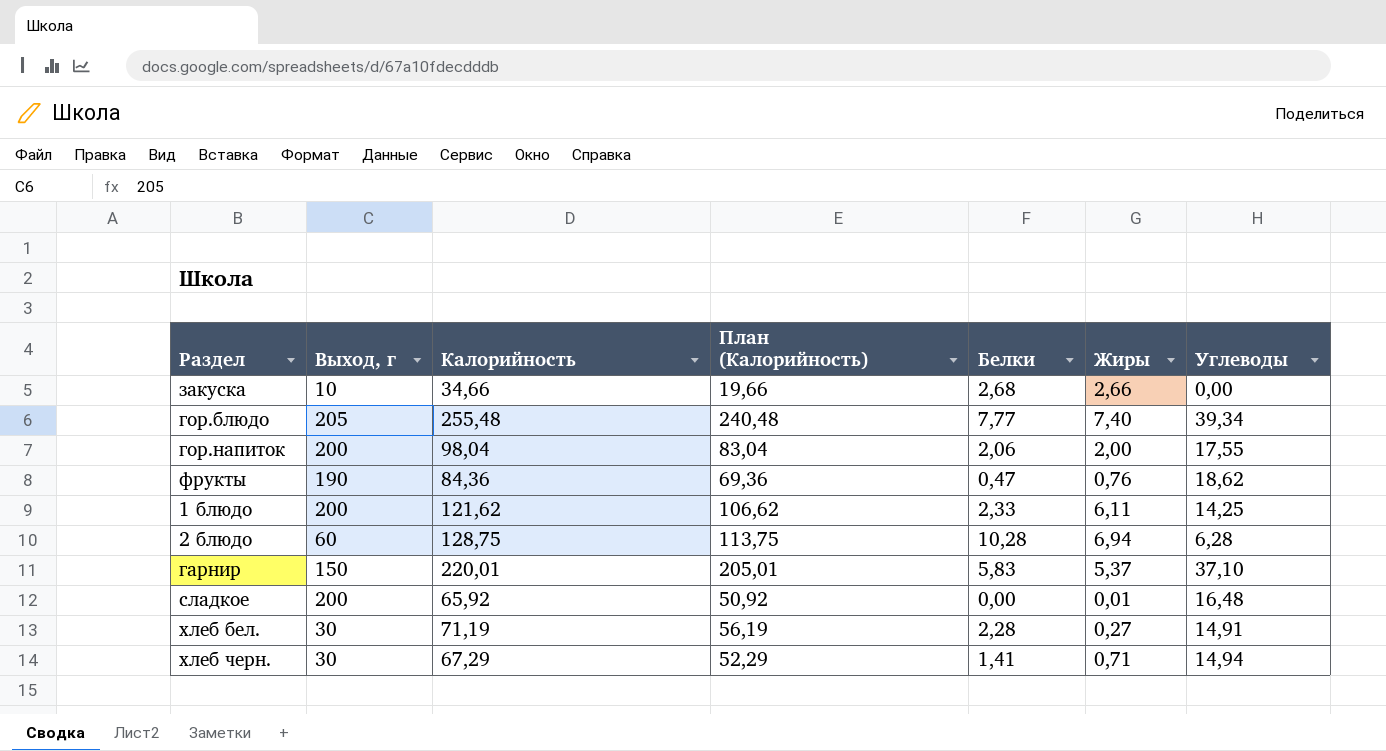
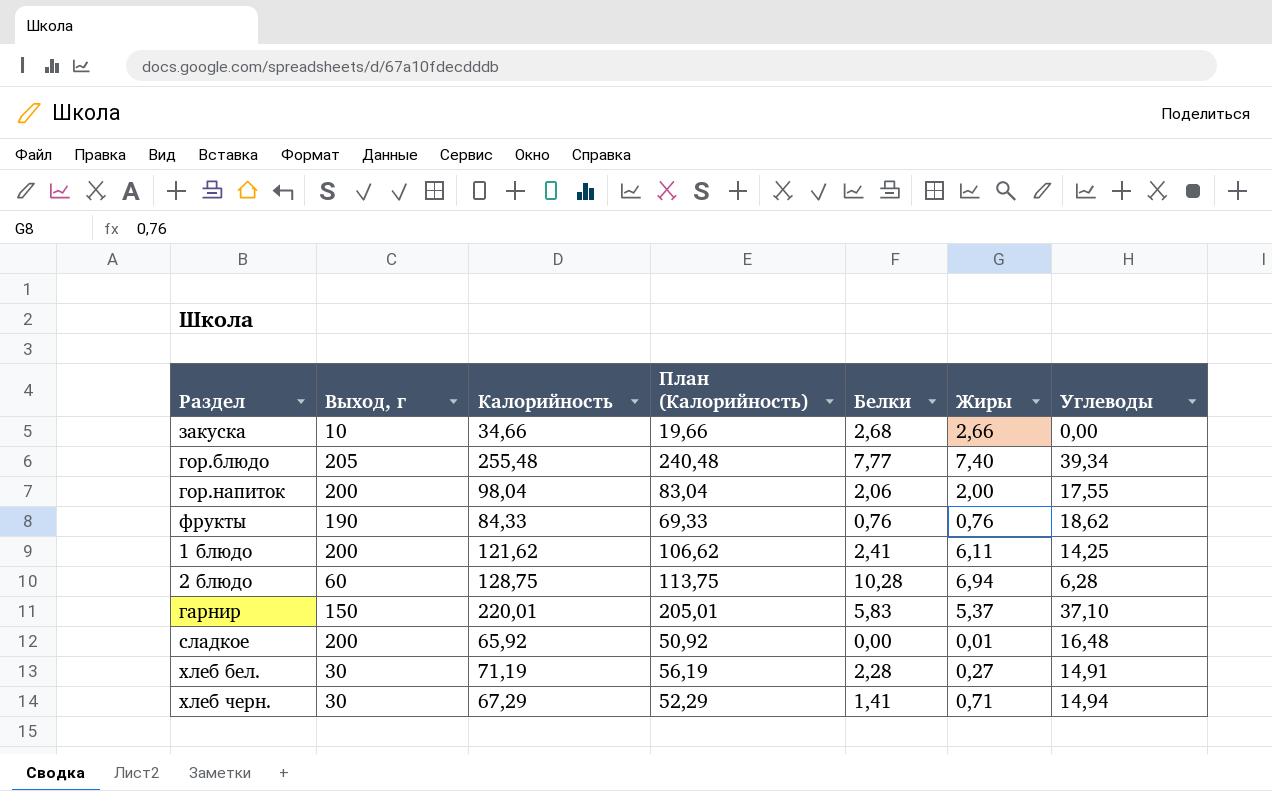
фрукты | Калорийность: 84,36 -> 84,33
фрукты | План (Калорийность): 69,36 -> 69,33
фрукты | Белки: 0,47 -> 0,76
1 блюдо | Белки: 2,33 -> 2,41

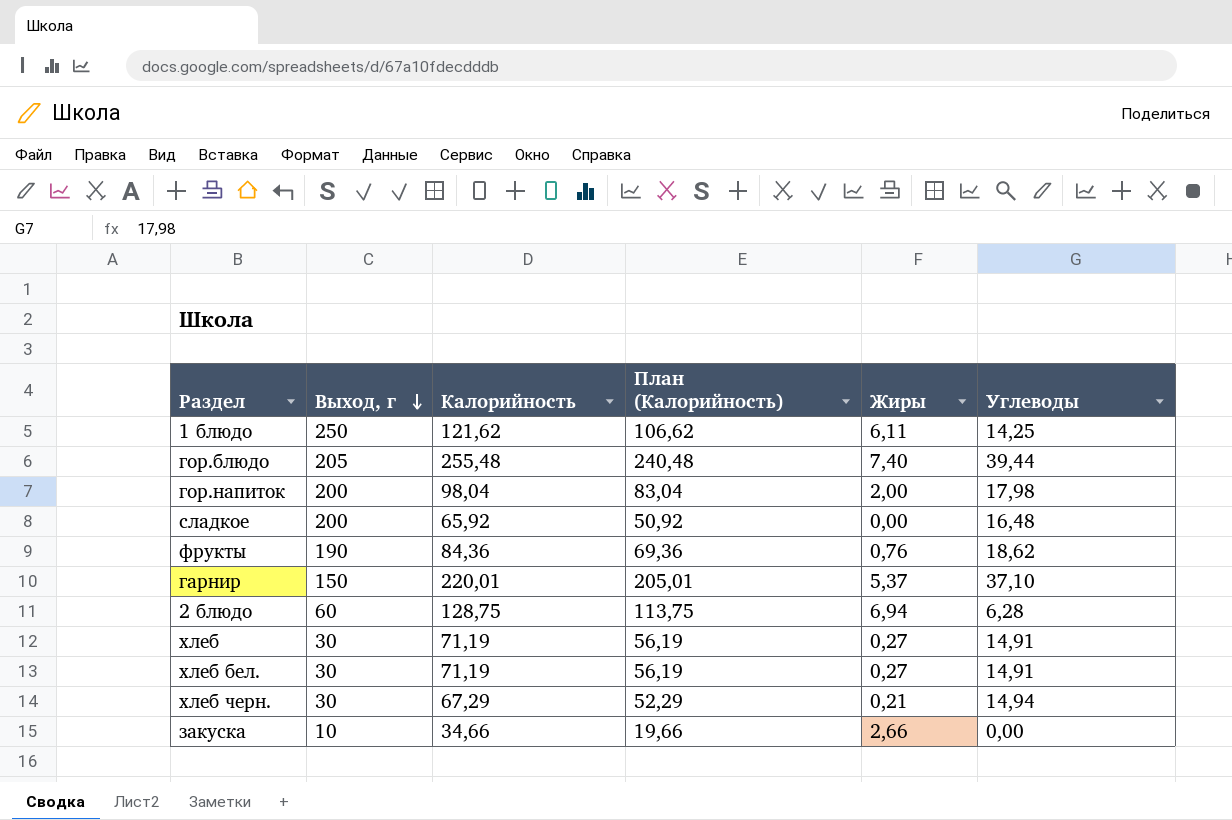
row order: none -> Выход, г descending
column Белки | position: 5 -> none
1 блюдо | Выход, г: 200 -> 250
гор.блюдо | Углеводы: 39,34 -> 39,44
гор.напиток | Углеводы: 17,55 -> 17,98
сладкое | Жиры: 0,01 -> 0,00
фрукты | Калорийность: 84,33 -> 84,36
фрукты | План (Калорийность): 69,33 -> 69,36
row хлеб: none -> 30 | 71,19 | 56,19 | 0,27 | 14,91
хлеб черн. | Жиры: 0,71 -> 0,21

